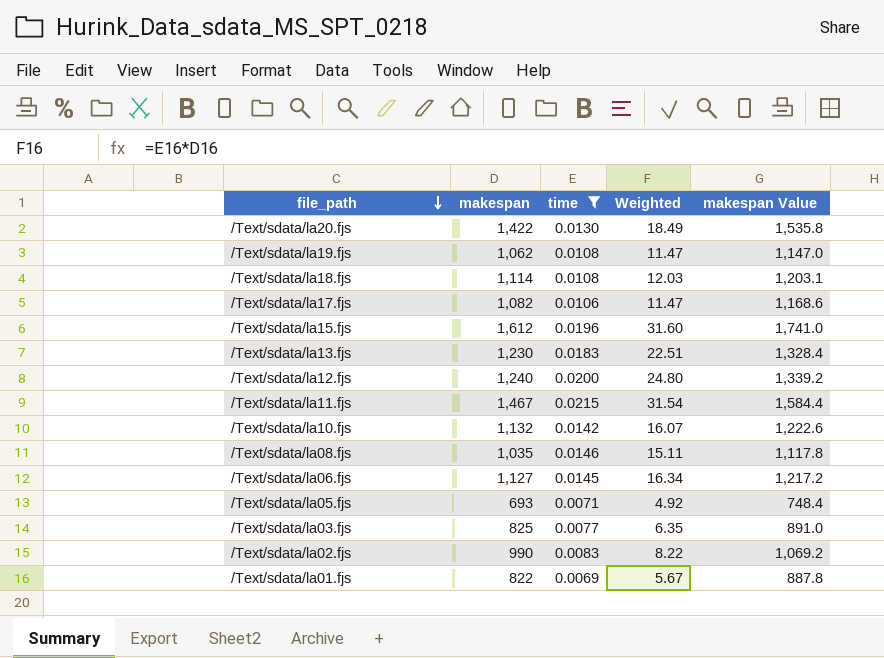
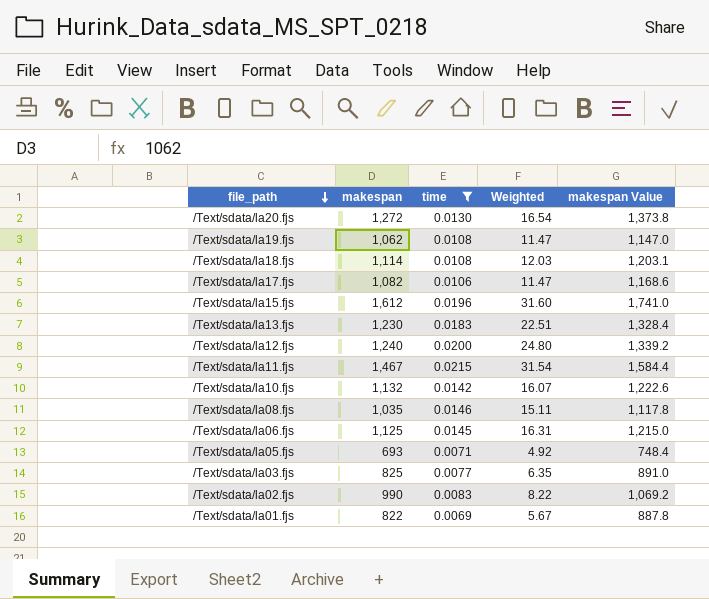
/Text/sdata/la20.fjs | makespan: 1,422 -> 1,272
/Text/sdata/la20.fjs | Weighted: 18.49 -> 16.54
/Text/sdata/la20.fjs | makespan Value: 1,535.8 -> 1,373.8
/Text/sdata/la06.fjs | makespan: 1,127 -> 1,125
/Text/sdata/la06.fjs | Weighted: 16.34 -> 16.31
/Text/sdata/la06.fjs | makespan Value: 1,217.2 -> 1,215.0

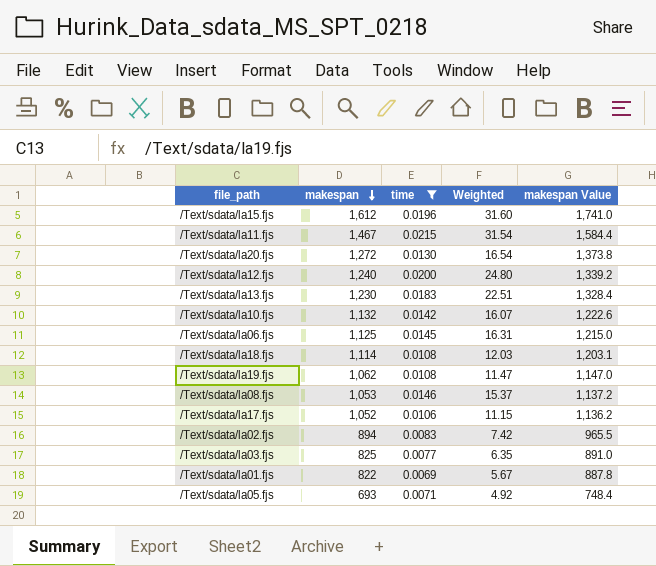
row order: file_path descending -> makespan descending
/Text/sdata/la08.fjs | makespan: 1,035 -> 1,053
/Text/sdata/la08.fjs | Weighted: 15.11 -> 15.37
/Text/sdata/la08.fjs | makespan Value: 1,117.8 -> 1,137.2
/Text/sdata/la17.fjs | makespan: 1,082 -> 1,052
/Text/sdata/la17.fjs | Weighted: 11.47 -> 11.15
/Text/sdata/la17.fjs | makespan Value: 1,168.6 -> 1,136.2
/Text/sdata/la02.fjs | makespan: 990 -> 894
/Text/sdata/la02.fjs | Weighted: 8.22 -> 7.42
/Text/sdata/la02.fjs | makespan Value: 1,069.2 -> 965.5

